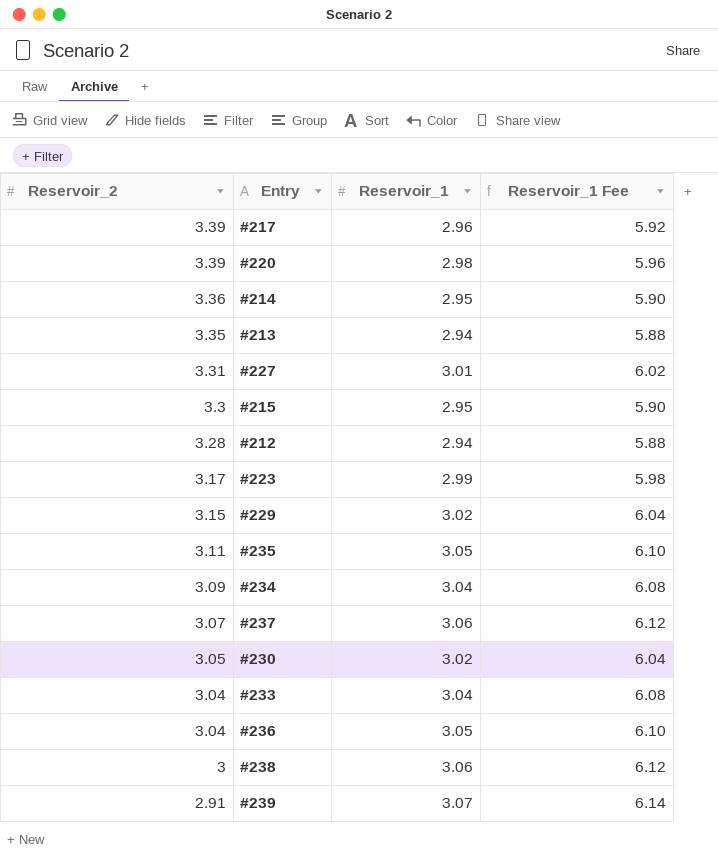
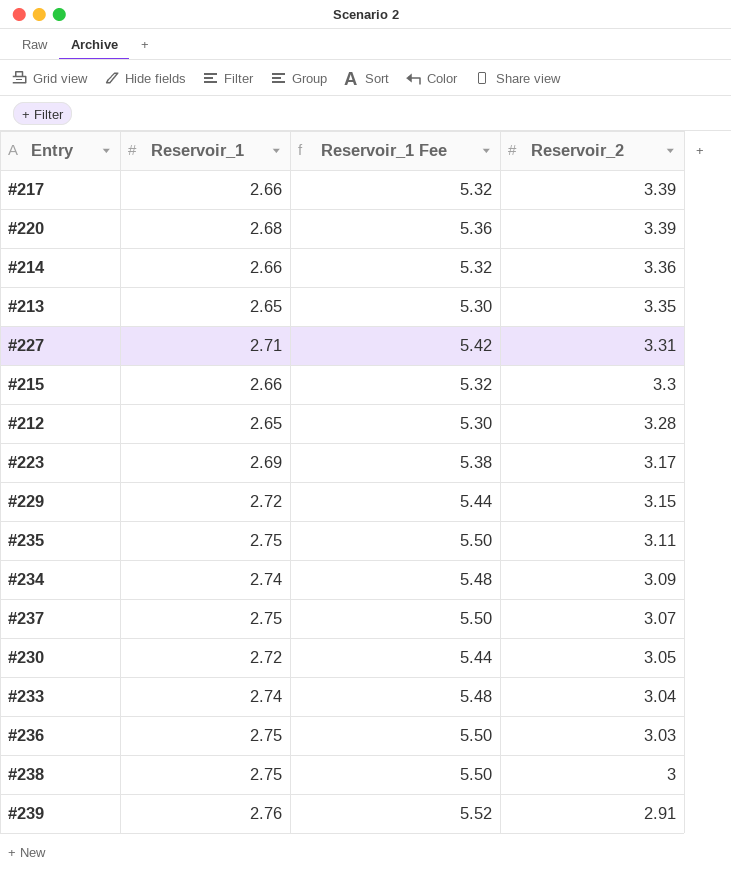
column Reservoir_2 | position: 1 -> 4
#217 | Reservoir_1: 2.96 -> 2.66
#217 | Reservoir_1 Fee: 5.92 -> 5.32
#220 | Reservoir_1: 2.98 -> 2.68
#220 | Reservoir_1 Fee: 5.96 -> 5.36
#214 | Reservoir_1: 2.95 -> 2.66
#214 | Reservoir_1 Fee: 5.90 -> 5.32
#213 | Reservoir_1: 2.94 -> 2.65
#213 | Reservoir_1 Fee: 5.88 -> 5.30
#227 | Reservoir_1: 3.01 -> 2.71
#227 | Reservoir_1 Fee: 6.02 -> 5.42
#215 | Reservoir_1: 2.95 -> 2.66
#215 | Reservoir_1 Fee: 5.90 -> 5.32
#212 | Reservoir_1: 2.94 -> 2.65
#212 | Reservoir_1 Fee: 5.88 -> 5.30
#223 | Reservoir_1: 2.99 -> 2.69
#223 | Reservoir_1 Fee: 5.98 -> 5.38
#229 | Reservoir_1: 3.02 -> 2.72
#229 | Reservoir_1 Fee: 6.04 -> 5.44
#235 | Reservoir_1: 3.05 -> 2.75
#235 | Reservoir_1 Fee: 6.10 -> 5.50
#234 | Reservoir_1: 3.04 -> 2.74
#234 | Reservoir_1 Fee: 6.08 -> 5.48
#237 | Reservoir_1: 3.06 -> 2.75
#237 | Reservoir_1 Fee: 6.12 -> 5.50
#230 | Reservoir_1: 3.02 -> 2.72
#230 | Reservoir_1 Fee: 6.04 -> 5.44
#233 | Reservoir_1: 3.04 -> 2.74
#233 | Reservoir_1 Fee: 6.08 -> 5.48
#236 | Reservoir_1: 3.05 -> 2.75
#236 | Reservoir_1 Fee: 6.10 -> 5.50
#236 | Reservoir_2: 3.04 -> 3.03
#238 | Reservoir_1: 3.06 -> 2.75
#238 | Reservoir_1 Fee: 6.12 -> 5.50
#239 | Reservoir_1: 3.07 -> 2.76
#239 | Reservoir_1 Fee: 6.14 -> 5.52

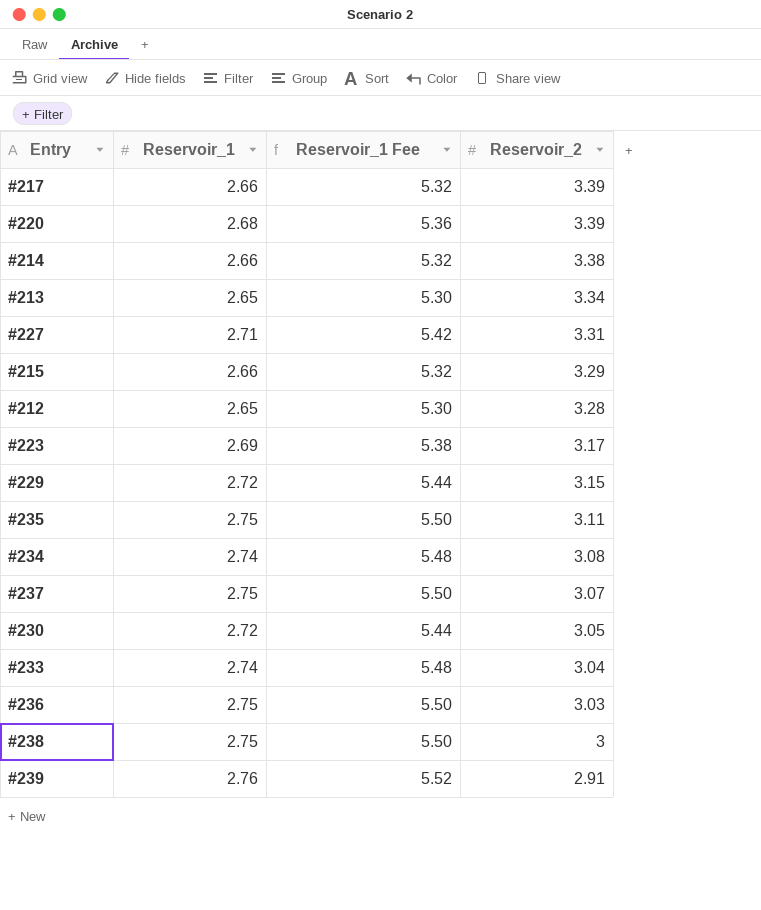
#214 | Reservoir_2: 3.36 -> 3.38
#213 | Reservoir_2: 3.35 -> 3.34
#215 | Reservoir_2: 3.3 -> 3.29
#234 | Reservoir_2: 3.09 -> 3.08

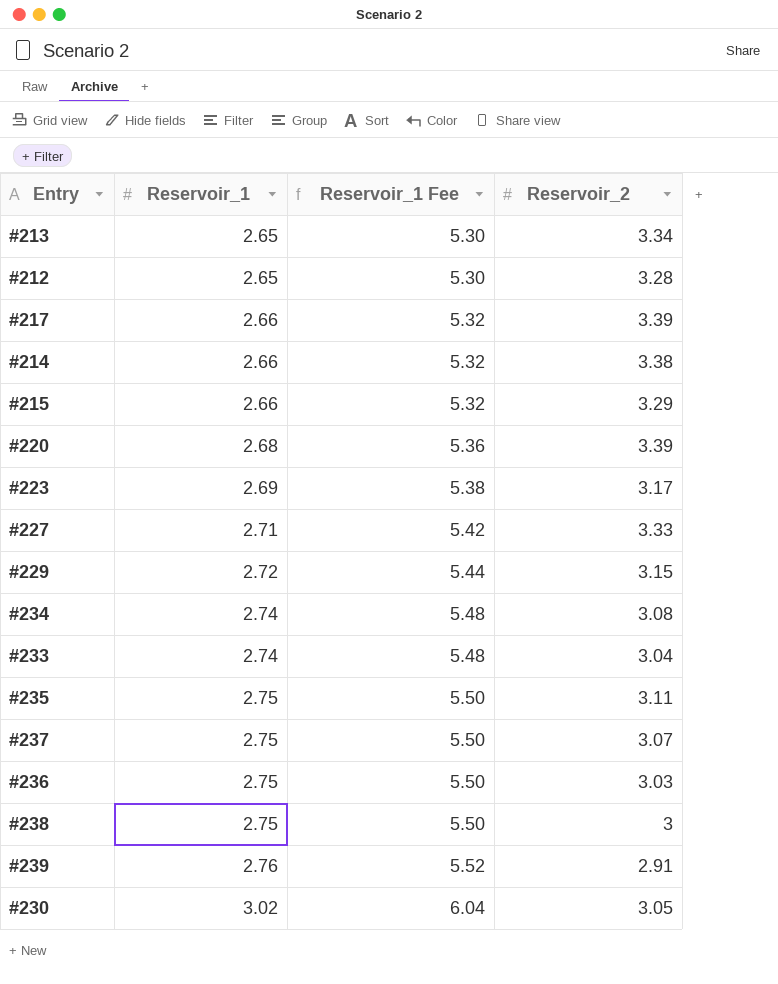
row order: Reservoir_2 descending -> Reservoir_1 ascending
#227 | Reservoir_2: 3.31 -> 3.33
#230 | Reservoir_1: 2.72 -> 3.02
#230 | Reservoir_1 Fee: 5.44 -> 6.04

